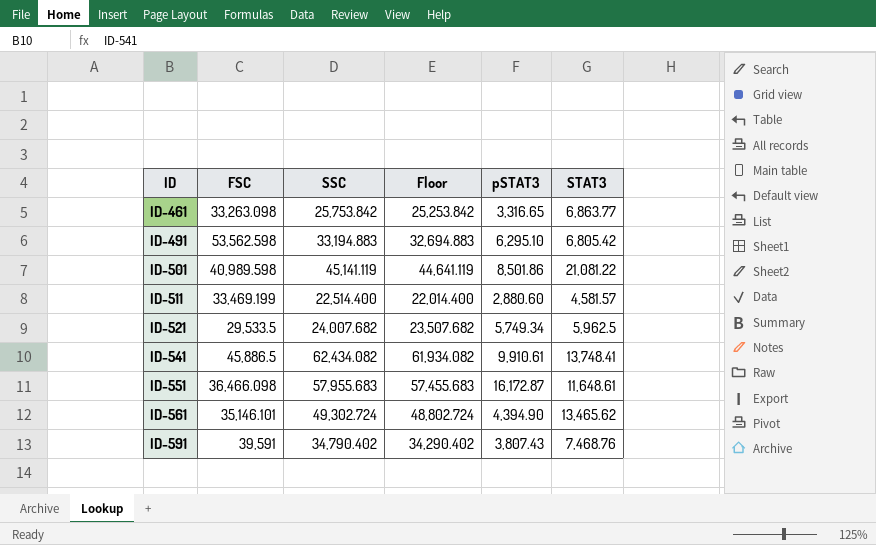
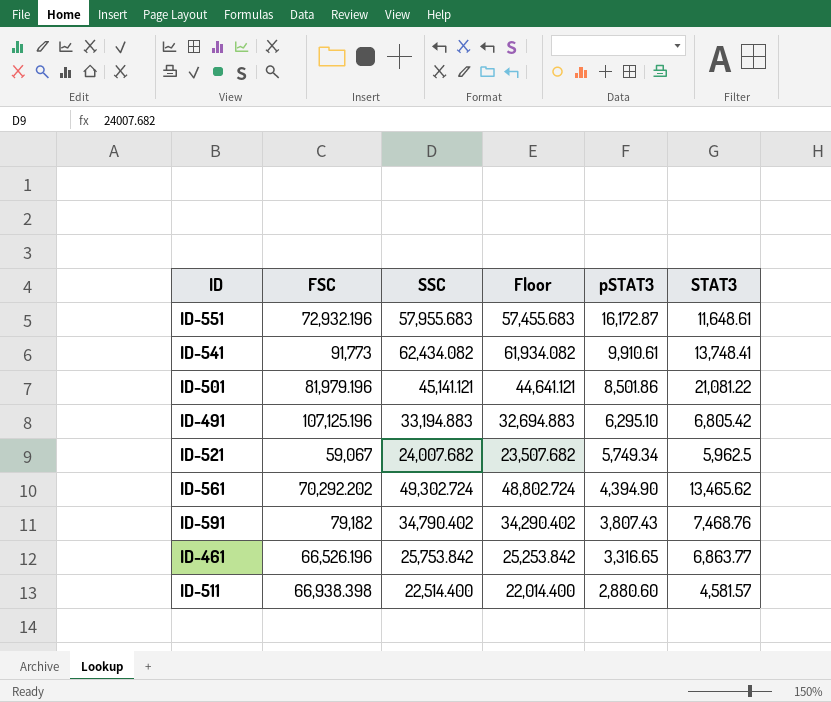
row order: ID ascending -> pSTAT3 descending
ID-551 | FSC: 36,466.098 -> 72,932.196
ID-541 | FSC: 45,886.5 -> 91,773
ID-501 | FSC: 40,989.598 -> 81,979.196
ID-501 | SSC: 45,141.119 -> 45,141.121
ID-501 | Floor: 44,641.119 -> 44,641.121
ID-491 | FSC: 53,562.598 -> 107,125.196
ID-521 | FSC: 29,533.5 -> 59,067
ID-561 | FSC: 35,146.101 -> 70,292.202
ID-591 | FSC: 39,591 -> 79,182
ID-461 | FSC: 33,263.098 -> 66,526.196
ID-511 | FSC: 33,469.199 -> 66,938.398

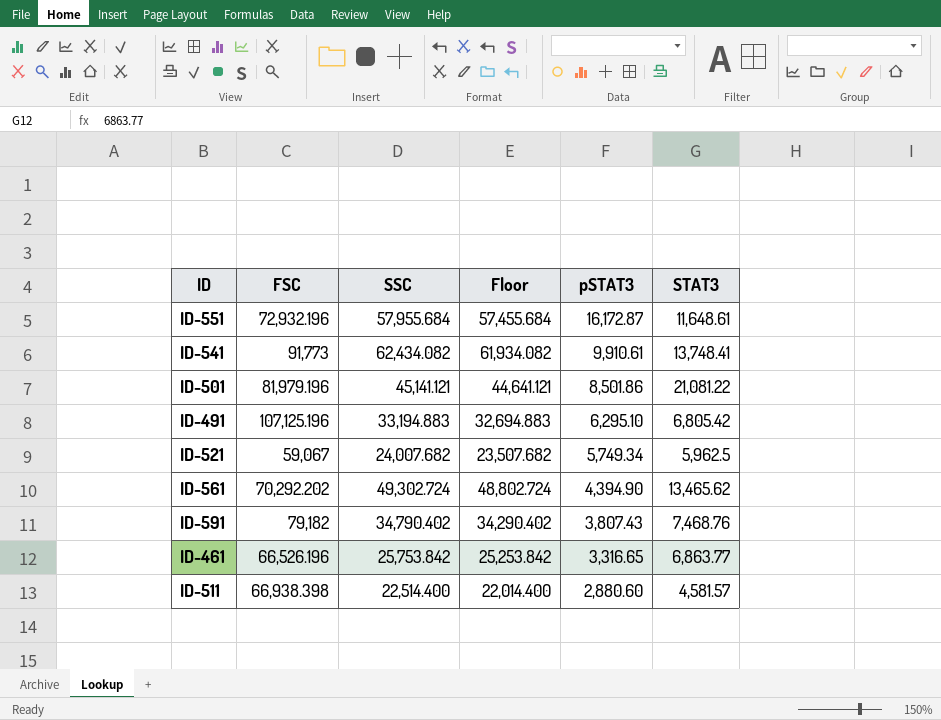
ID-551 | SSC: 57,955.683 -> 57,955.684
ID-551 | Floor: 57,455.683 -> 57,455.684

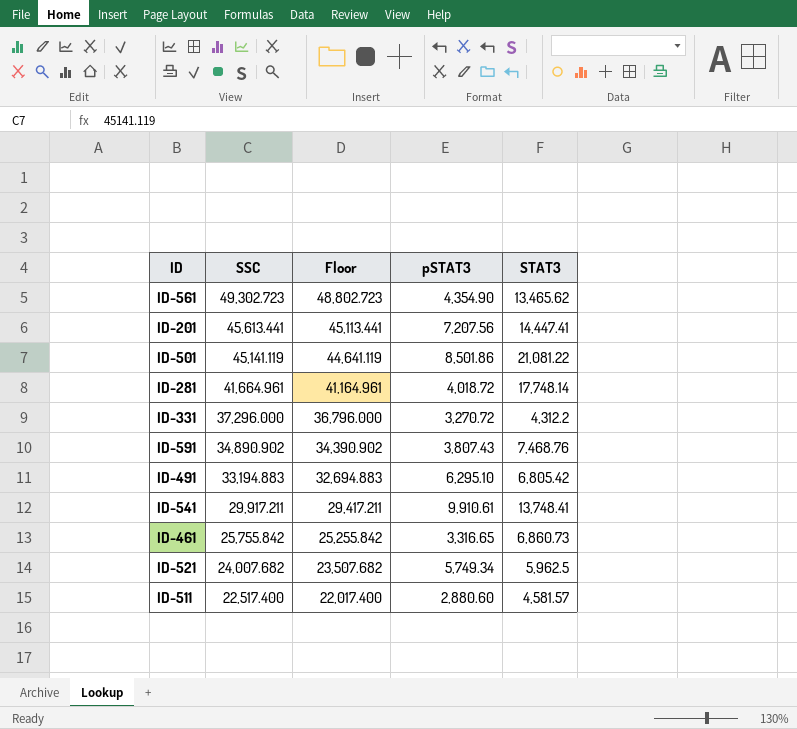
row order: pSTAT3 descending -> SSC descending
column FSC | position: 2 -> none
row ID-551: 72,932.196 | 57,955.684 | 57,455.684 | 16,172.87 | 11,648.61 -> none
ID-561 | SSC: 49,302.724 -> 49,302.723
ID-561 | Floor: 48,802.724 -> 48,802.723
ID-561 | pSTAT3: 4,394.90 -> 4,354.90
row ID-201: none -> 45,613.441 | 45,113.441 | 7,207.56 | 14,447.41
ID-501 | SSC: 45,141.121 -> 45,141.119
ID-501 | Floor: 44,641.121 -> 44,641.119
row ID-281: none -> 41,664.961 | 41,164.961 | 4,018.72 | 17,748.14
row ID-331: none -> 37,296.000 | 36,796.000 | 3,270.72 | 4,312.2
ID-591 | SSC: 34,790.402 -> 34,890.902
ID-591 | Floor: 34,290.402 -> 34,390.902
ID-541 | SSC: 62,434.082 -> 29,917.211
ID-541 | Floor: 61,934.082 -> 29,417.211
ID-461 | SSC: 25,753.842 -> 25,755.842
ID-461 | Floor: 25,253.842 -> 25,255.842
ID-461 | STAT3: 6,863.77 -> 6,860.73
ID-511 | SSC: 22,514.400 -> 22,517.400
ID-511 | Floor: 22,014.400 -> 22,017.400

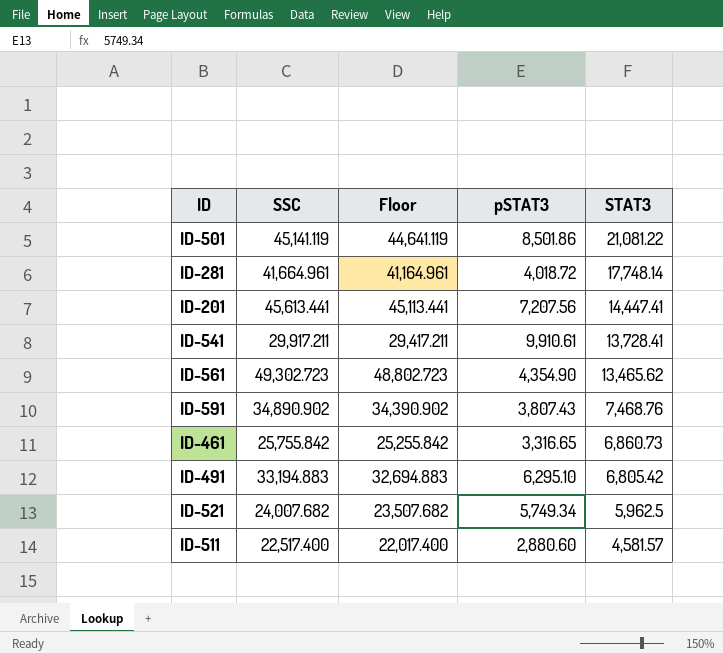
row order: SSC descending -> STAT3 descending
row ID-331: 37,296.000 | 36,796.000 | 3,270.72 | 4,312.2 -> none
ID-541 | STAT3: 13,748.41 -> 13,728.41

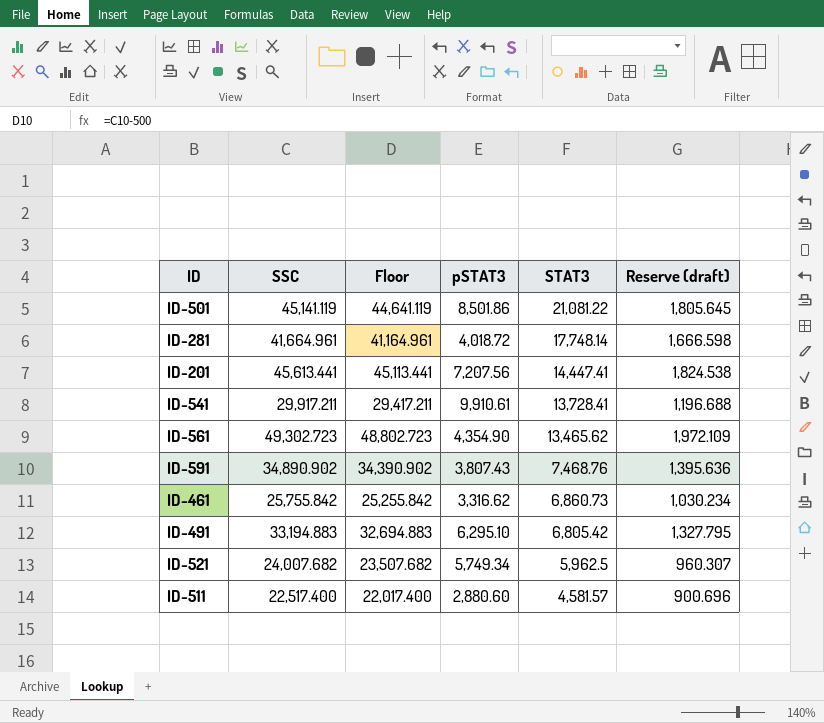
column Reserve (draft) | formula: none -> [SSC] * 0.04
ID-461 | pSTAT3: 3,316.65 -> 3,316.62

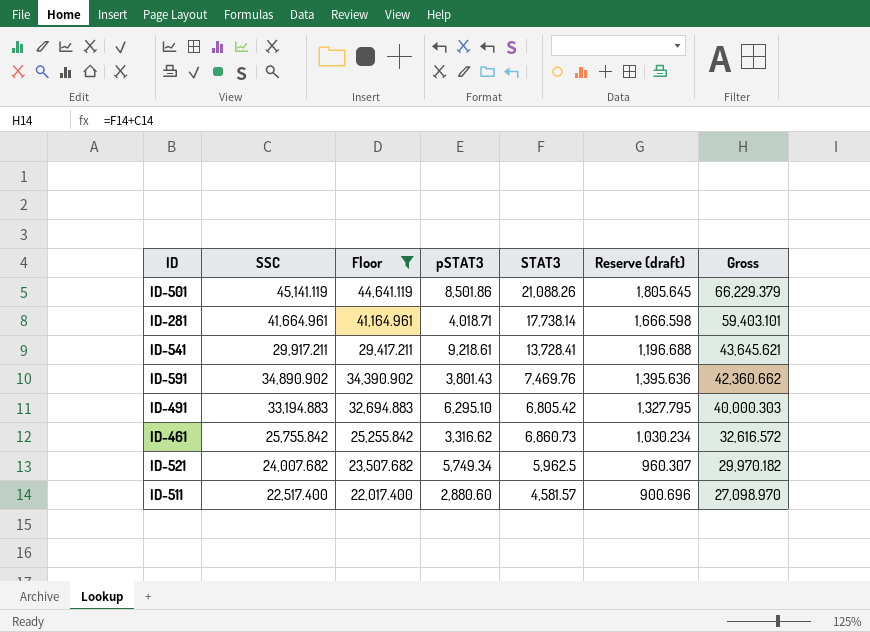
filter: none -> Floor <= 44,641.119
row order: STAT3 descending -> Gross descending
column Gross | formula: none -> [SSC] + [STAT3]
ID-501 | STAT3: 21,081.22 -> 21,088.26
ID-281 | pSTAT3: 4,018.72 -> 4,018.71
ID-281 | STAT3: 17,748.14 -> 17,738.14
ID-541 | pSTAT3: 9,910.61 -> 9,218.61
ID-591 | pSTAT3: 3,807.43 -> 3,801.43
ID-591 | STAT3: 7,468.76 -> 7,469.76

